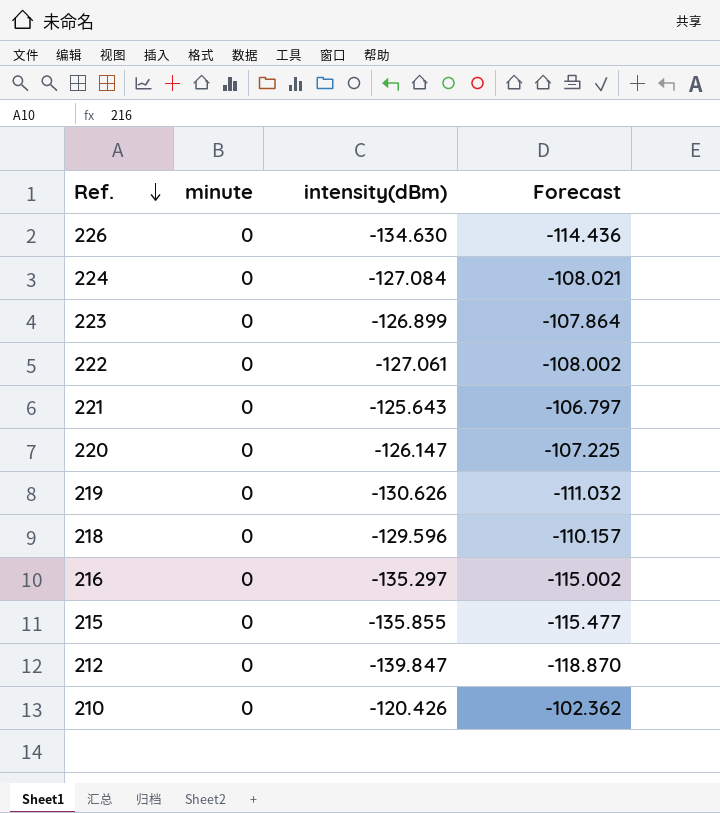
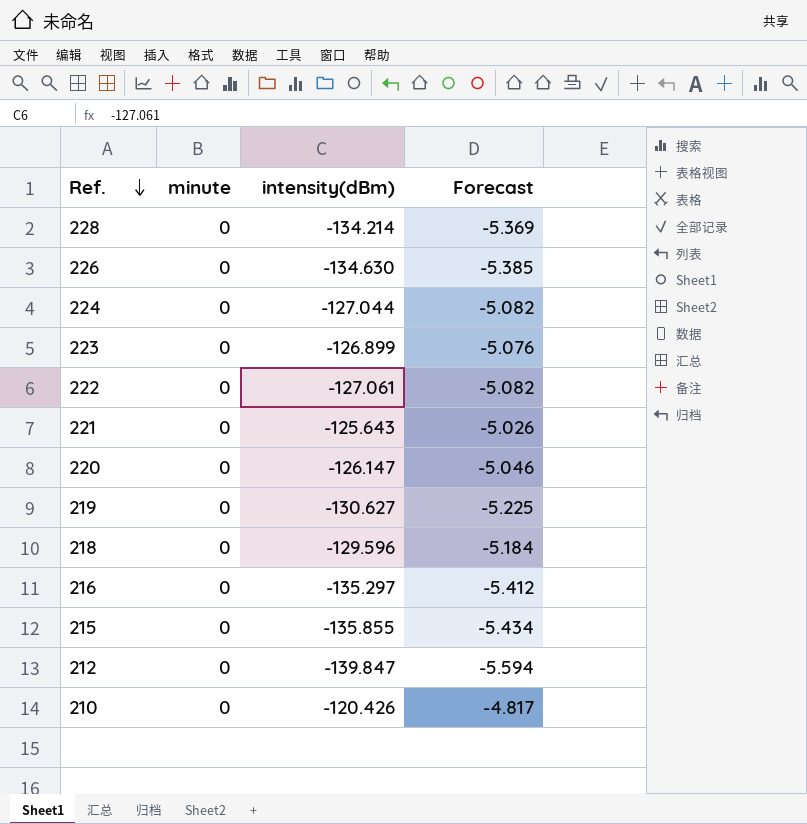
column Forecast | formula: [intensity(dBm)] * 0.85 -> [intensity(dBm)] * 0.04
row 228: none -> 0 | -134.214 | -5.369
224 | intensity(dBm): -127.084 -> -127.044
219 | intensity(dBm): -130.626 -> -130.627

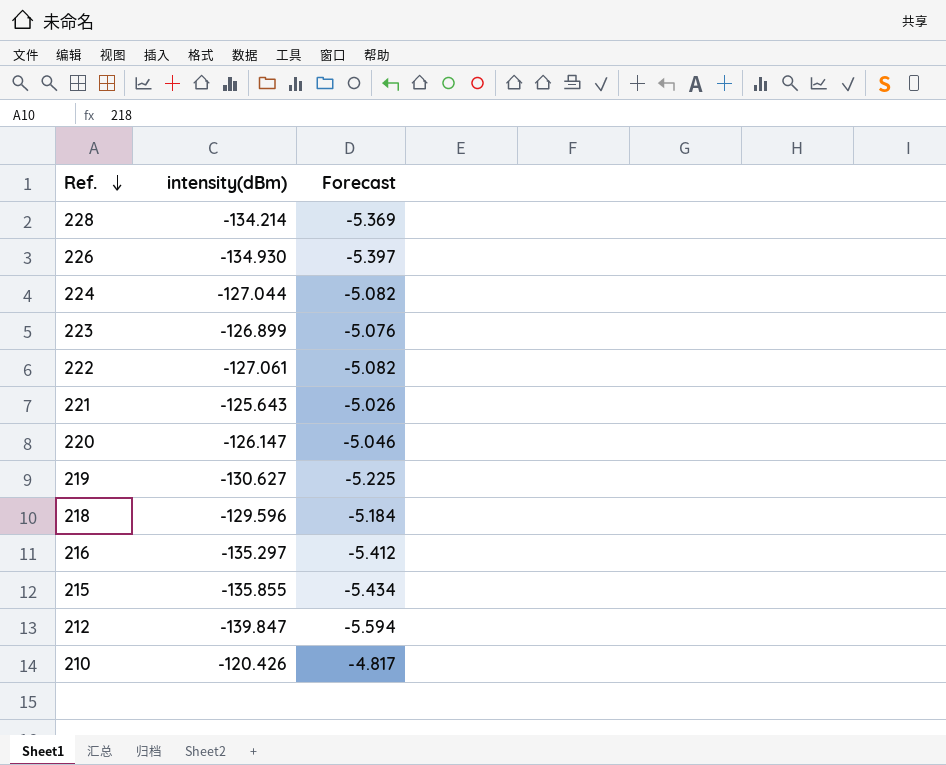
column minute | position: 2 -> none
226 | intensity(dBm): -134.630 -> -134.930
226 | Forecast: -5.385 -> -5.397

